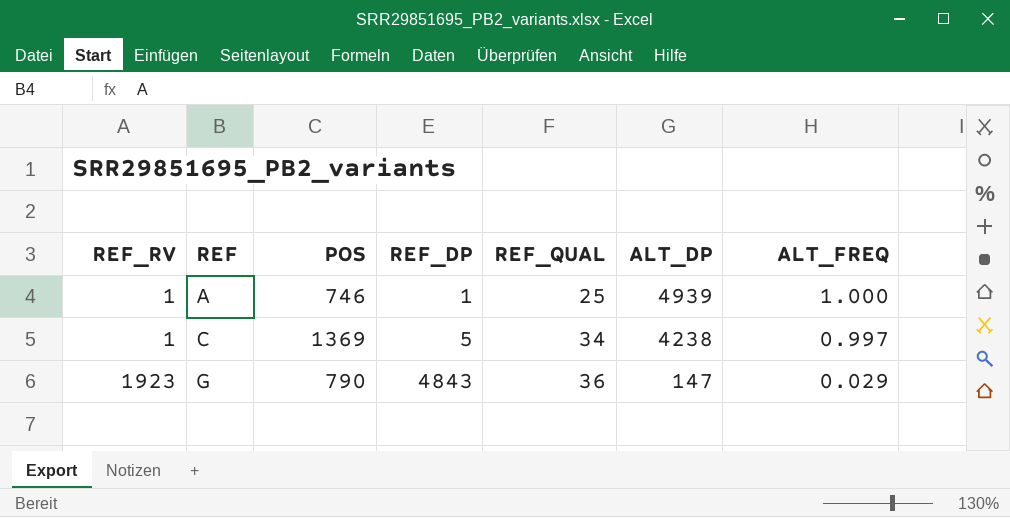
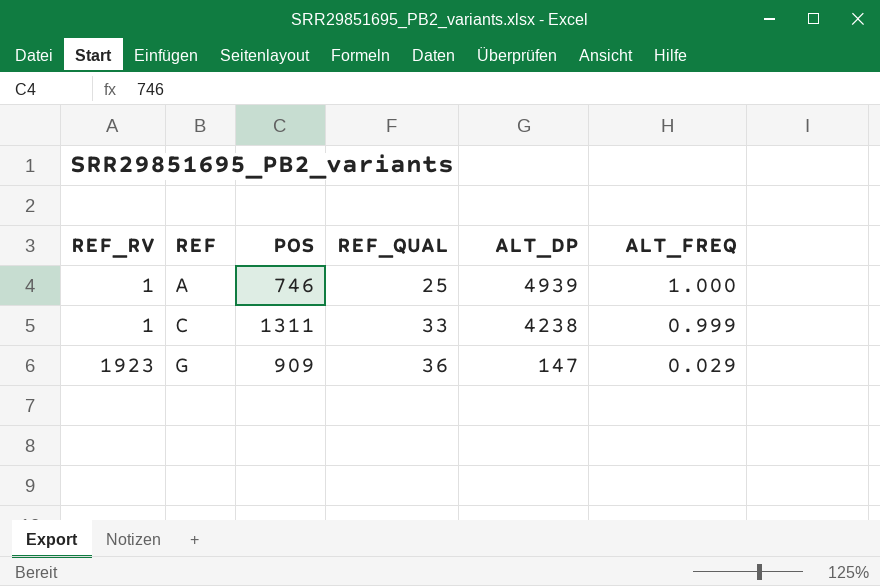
column REF_DP | position: 4 -> none
C | POS: 1369 -> 1311
C | REF_QUAL: 34 -> 33
C | ALT_FREQ: 0.997 -> 0.999
G | POS: 790 -> 909

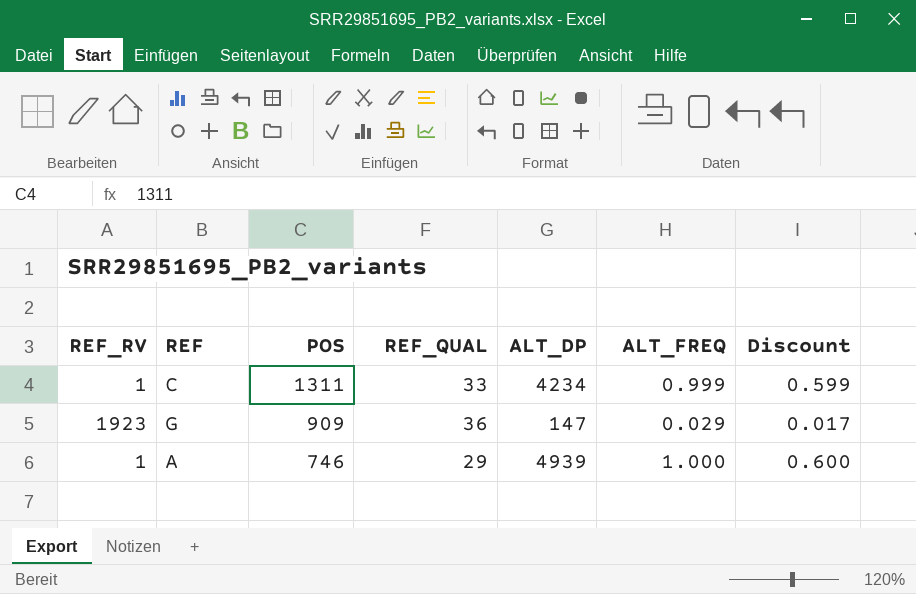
row order: REF_RV ascending -> POS descending
column Discount | formula: none -> [ALT_FREQ] * 0.6
C | ALT_DP: 4238 -> 4234
A | REF_QUAL: 25 -> 29

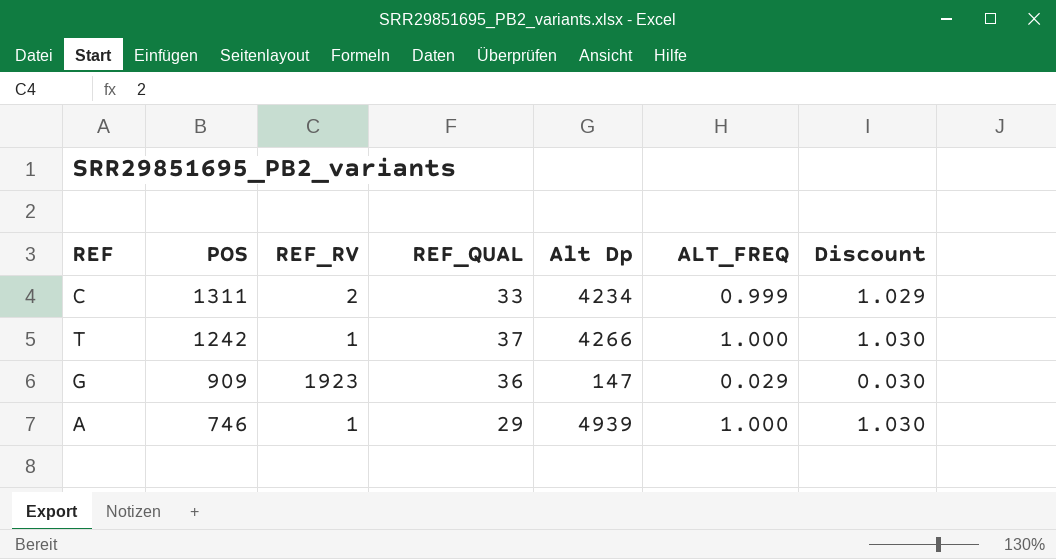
column REF_RV | position: 1 -> 3
column name: ALT_DP -> Alt Dp
column Discount | formula: [ALT_FREQ] * 0.6 -> [ALT_FREQ] * 1.03
C | REF_RV: 1 -> 2
row T: none -> 1242 | 1 | 37 | 4266 | 1.000 | 1.030

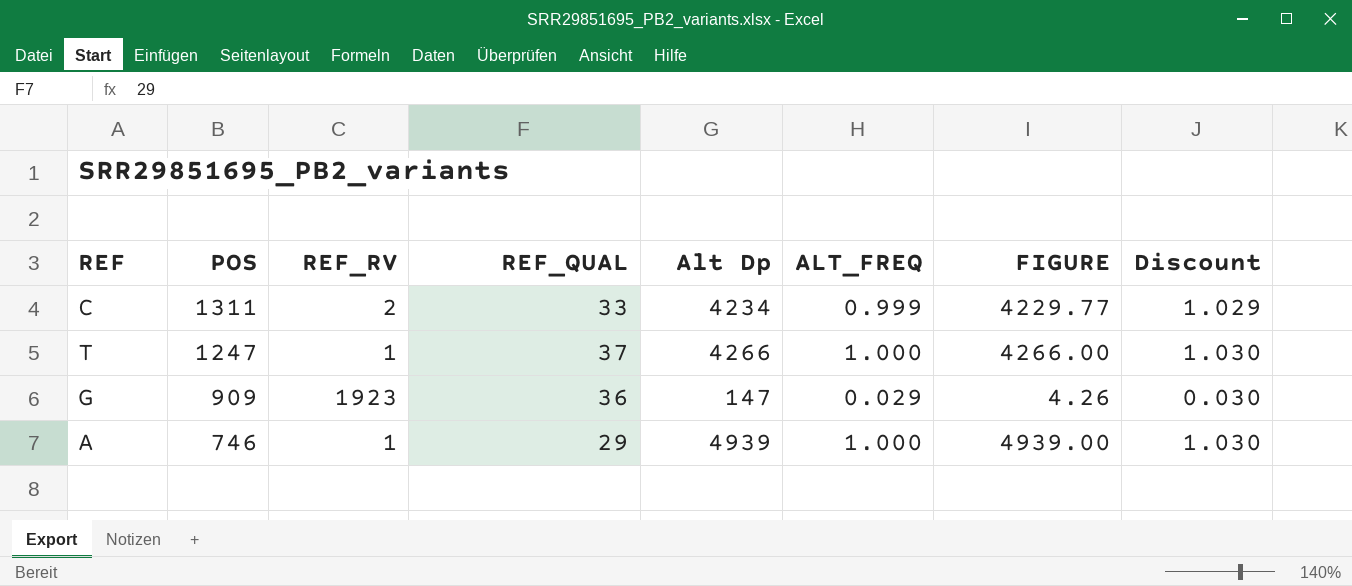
column FIGURE | formula: none -> [Alt Dp] * [ALT_FREQ]
T | POS: 1242 -> 1247

